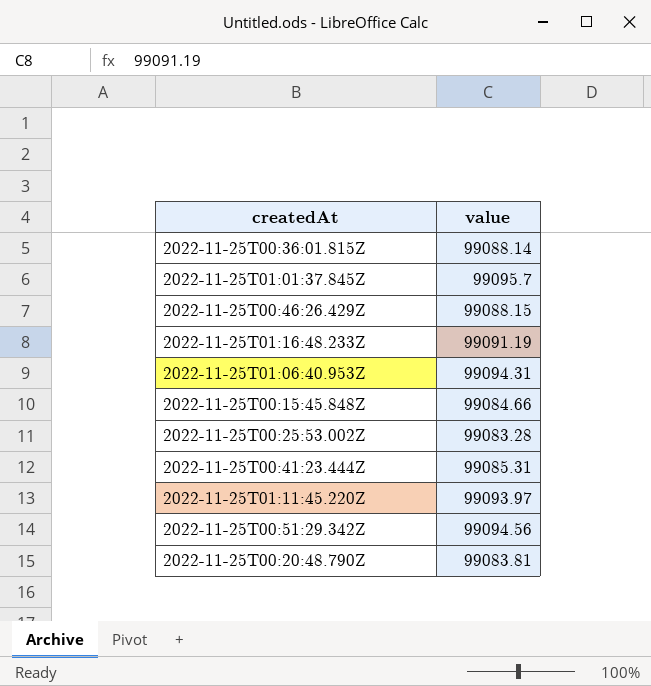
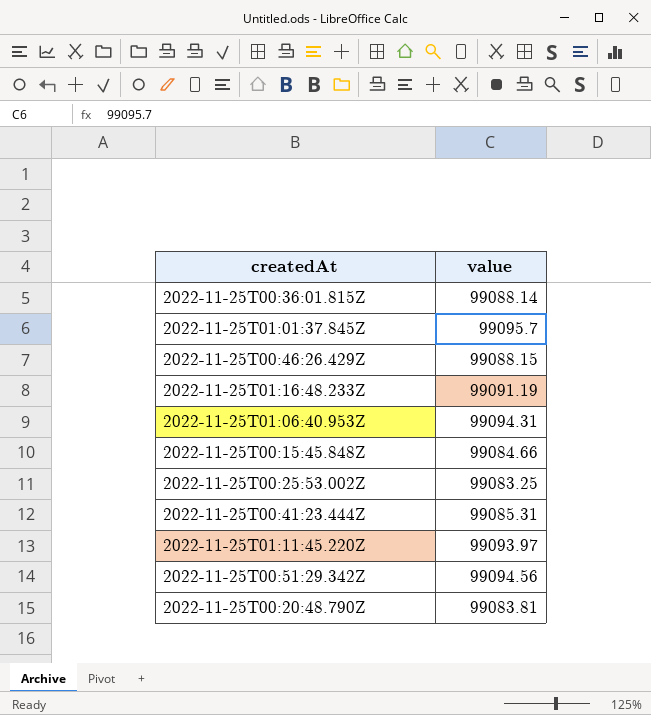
2022-11-25T00:25:53.002Z | value: 99083.28 -> 99083.25

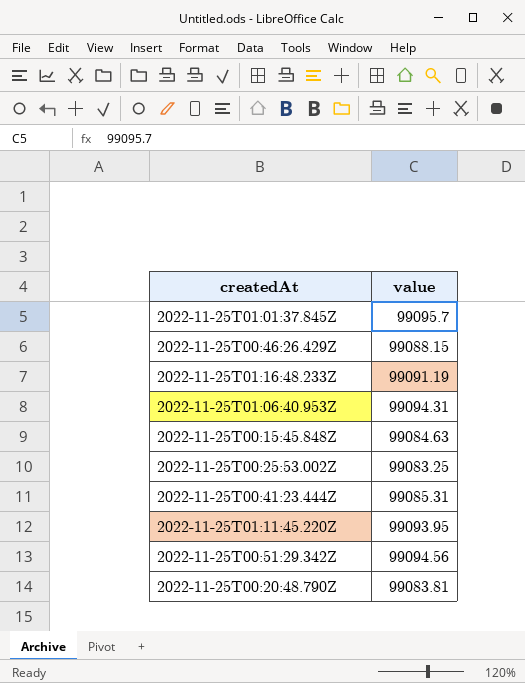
row 2022-11-25T00:36:01.815Z: 99088.14 -> none
2022-11-25T00:15:45.848Z | value: 99084.66 -> 99084.63
2022-11-25T01:11:45.220Z | value: 99093.97 -> 99093.95

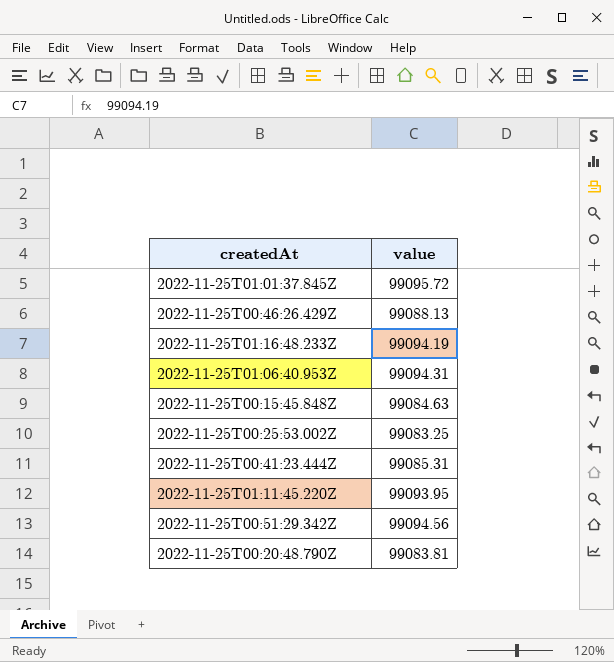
2022-11-25T01:01:37.845Z | value: 99095.7 -> 99095.72
2022-11-25T00:46:26.429Z | value: 99088.15 -> 99088.13
2022-11-25T01:16:48.233Z | value: 99091.19 -> 99094.19

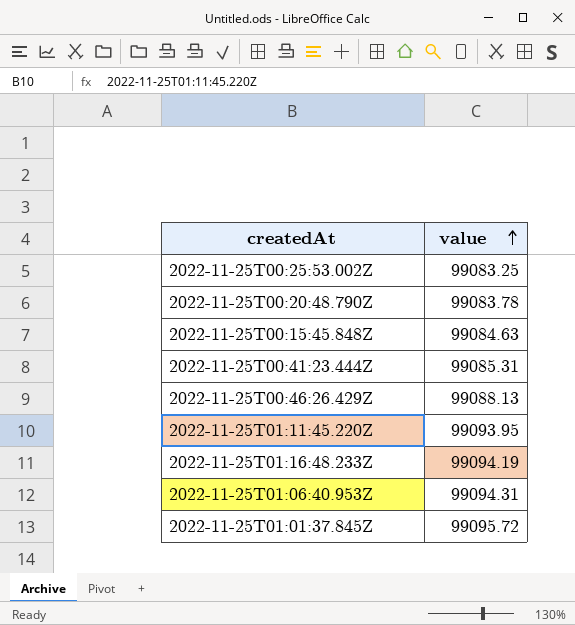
row order: none -> value ascending
row 2022-11-25T00:51:29.342Z: 99094.56 -> none
2022-11-25T00:20:48.790Z | value: 99083.81 -> 99083.78

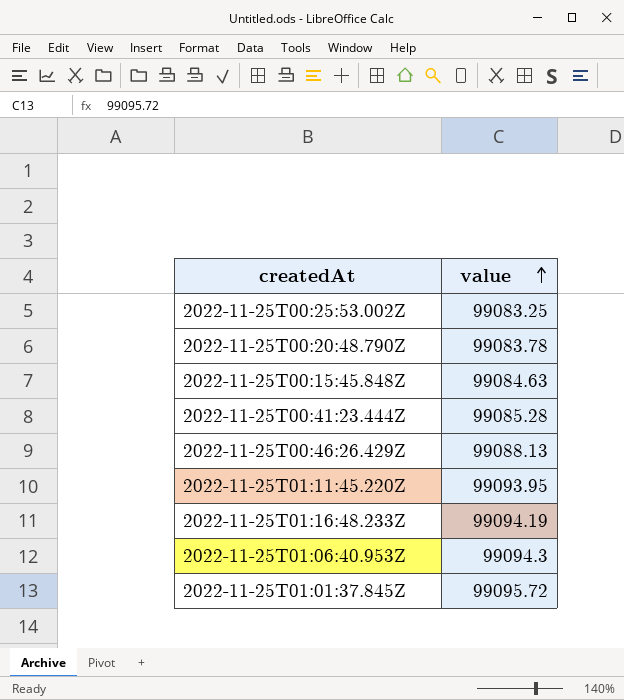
2022-11-25T00:41:23.444Z | value: 99085.31 -> 99085.28
2022-11-25T01:06:40.953Z | value: 99094.31 -> 99094.3

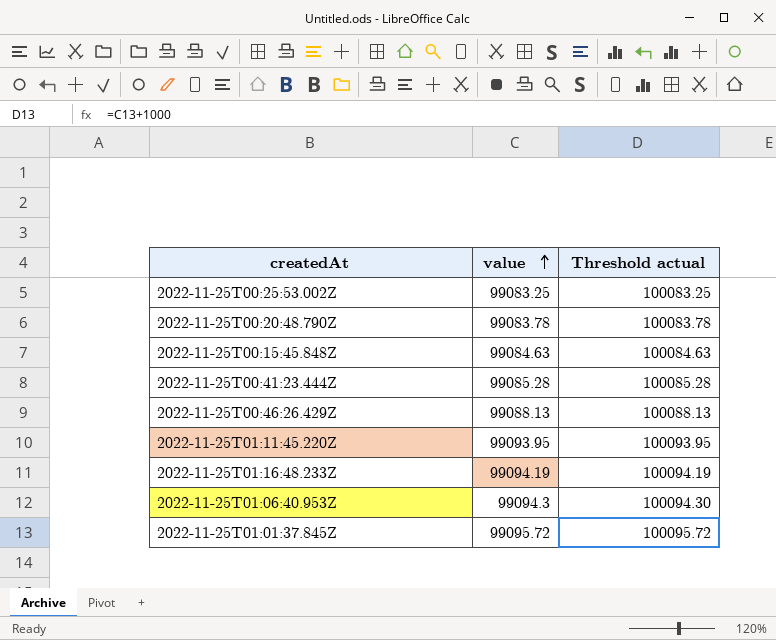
column Threshold actual | formula: none -> [value] + 1000

